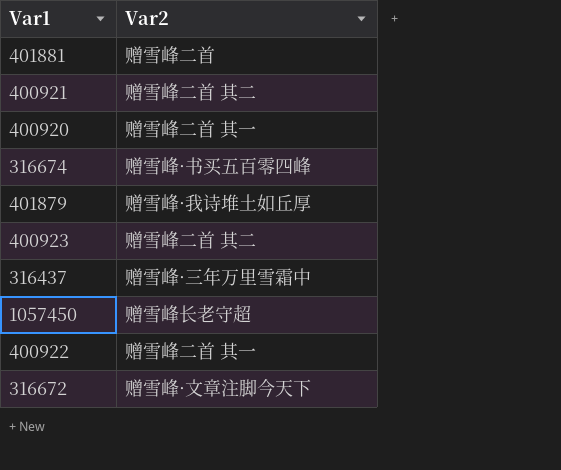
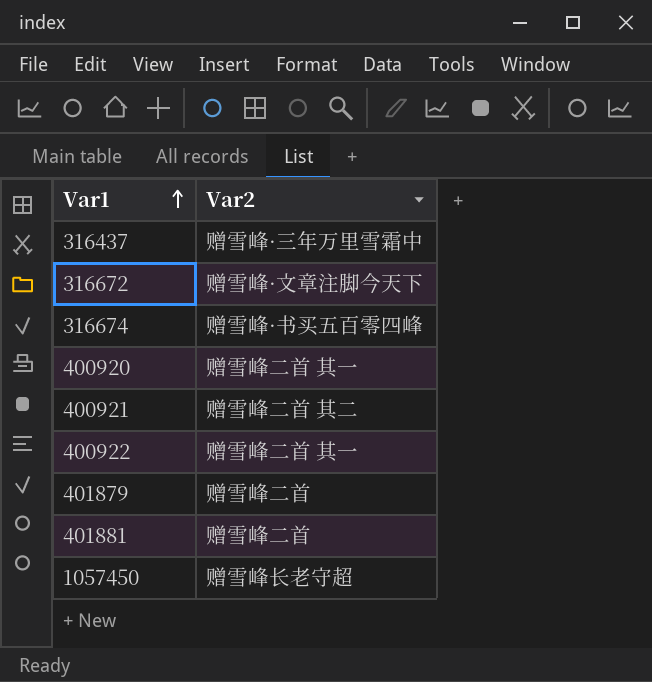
row order: none -> Var1 ascending
row 400923: 赠雪峰二首 其二 -> none
401879 | Var2: 赠雪峰·我诗堆土如丘厚 -> 赠雪峰二首

